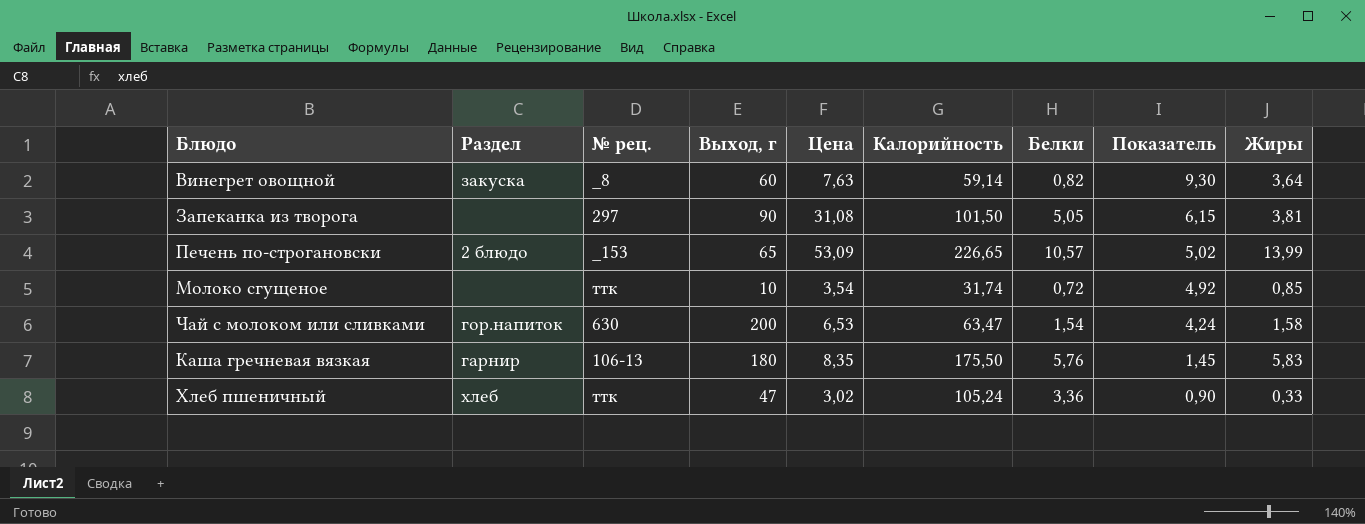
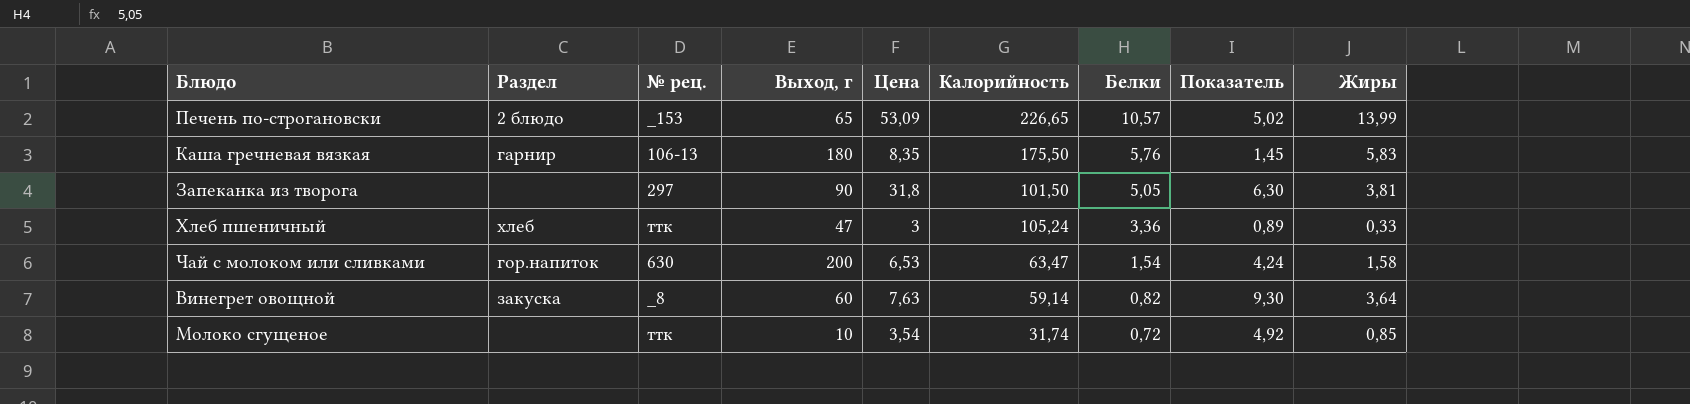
row order: Показатель descending -> Белки descending
Запеканка из творога | Цена: 31,08 -> 31,8
Запеканка из творога | Показатель: 6,15 -> 6,30
Хлеб пшеничный | Цена: 3,02 -> 3
Хлеб пшеничный | Показатель: 0,90 -> 0,89

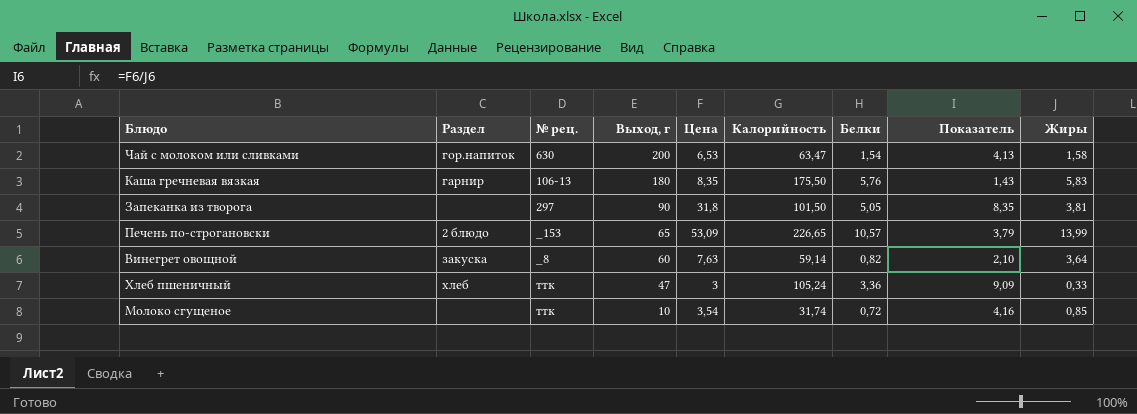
row order: Белки descending -> Выход, г descending
column Показатель | formula: [Цена] / [Белки] -> [Цена] / [Жиры]

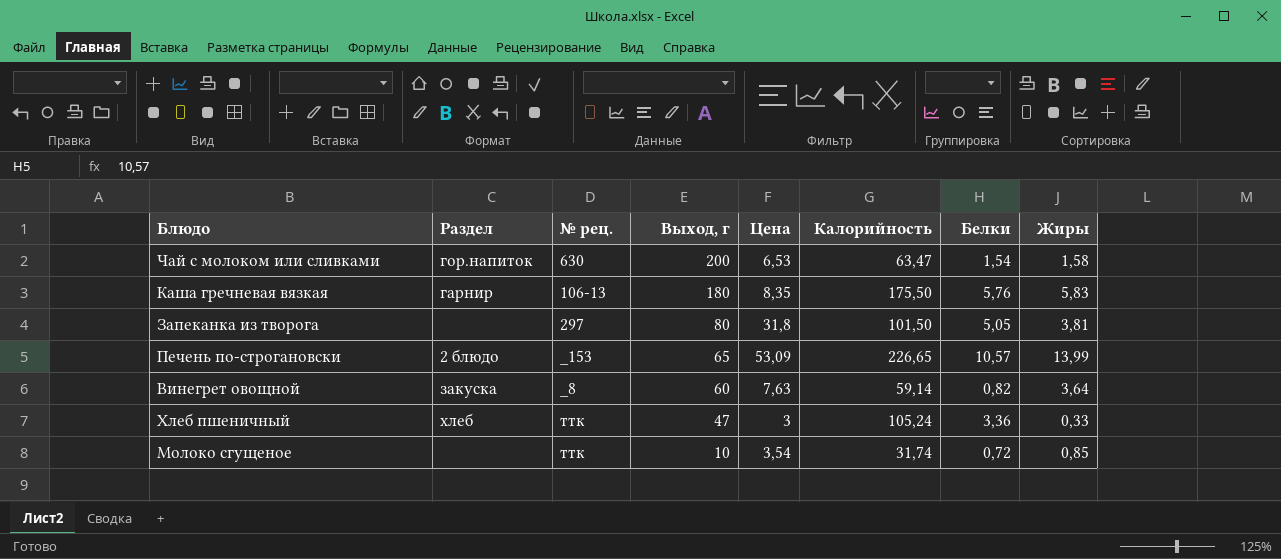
column Показатель | formula: [Цена] / [Жиры] -> none
Запеканка из творога | Выход, г: 90 -> 80

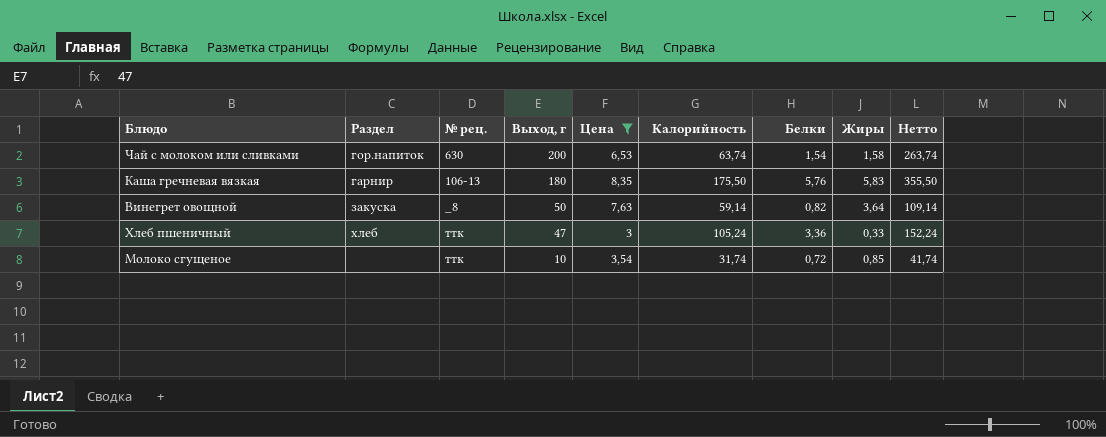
filter: none -> Цена <= 8,35
column Нетто | formula: none -> [Выход, г] + [Калорийность]
Чай с молоком или сливками | Калорийность: 63,47 -> 63,74
Винегрет овощной | Выход, г: 60 -> 50

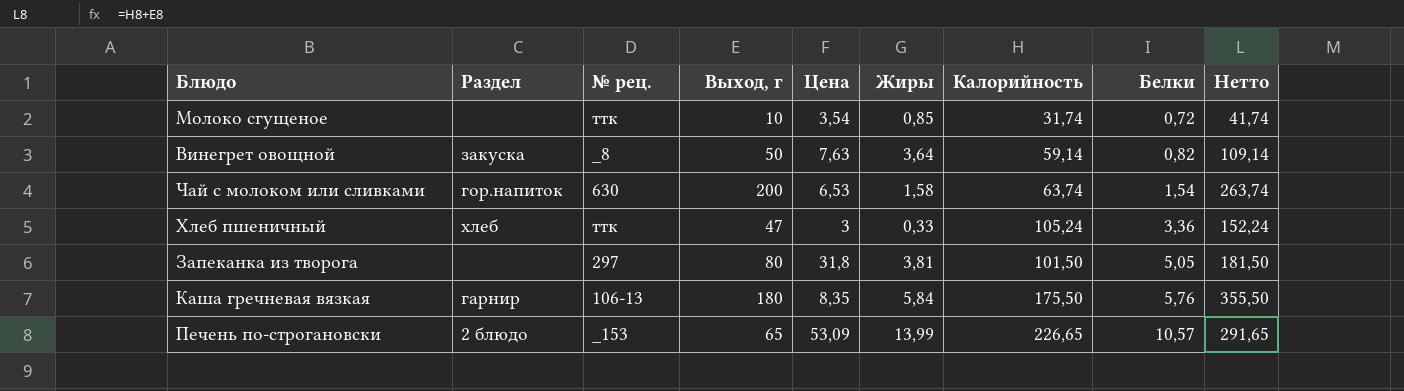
filter: Цена <= 8,35 -> none
row order: Выход, г descending -> Белки ascending
column Жиры | position: 8 -> 6
Каша гречневая вязкая | Жиры: 5,83 -> 5,84

